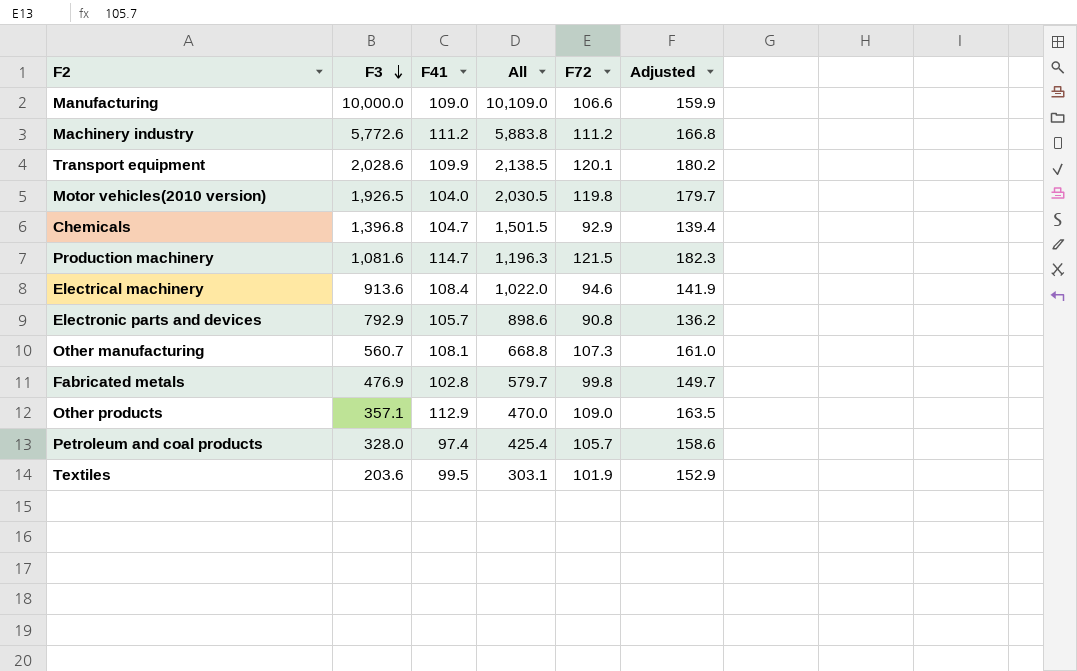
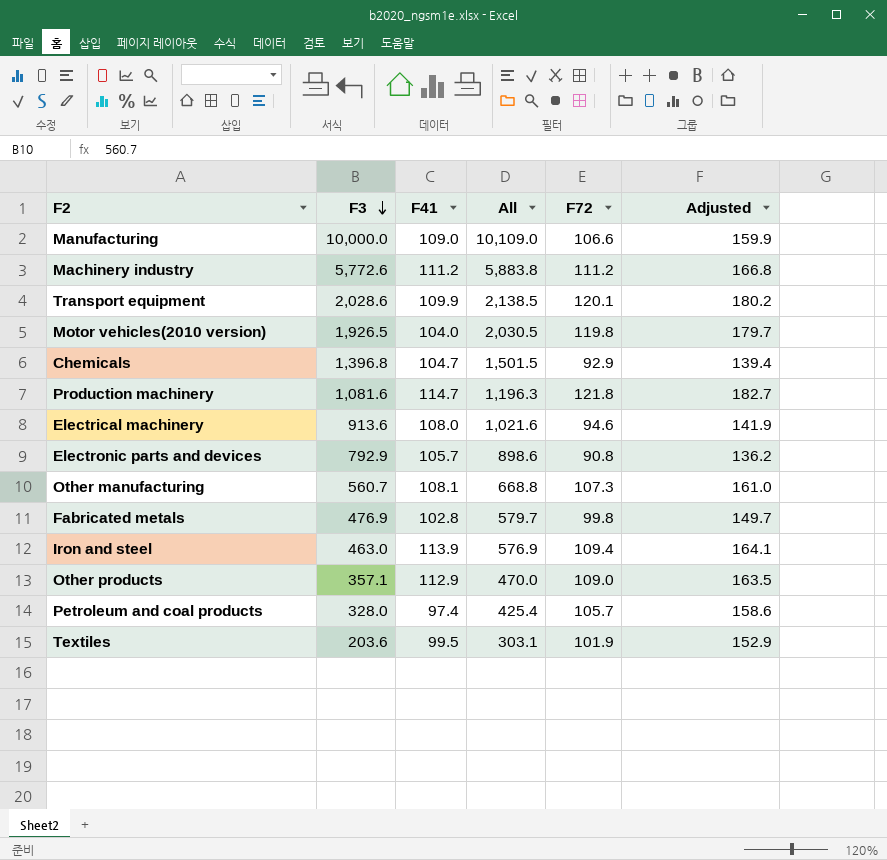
Production machinery | F72: 121.5 -> 121.8
Production machinery | Adjusted: 182.3 -> 182.7
Electrical machinery | F41: 108.4 -> 108.0
Electrical machinery | All: 1,022.0 -> 1,021.6
row Iron and steel: none -> 463.0 | 113.9 | 576.9 | 109.4 | 164.1

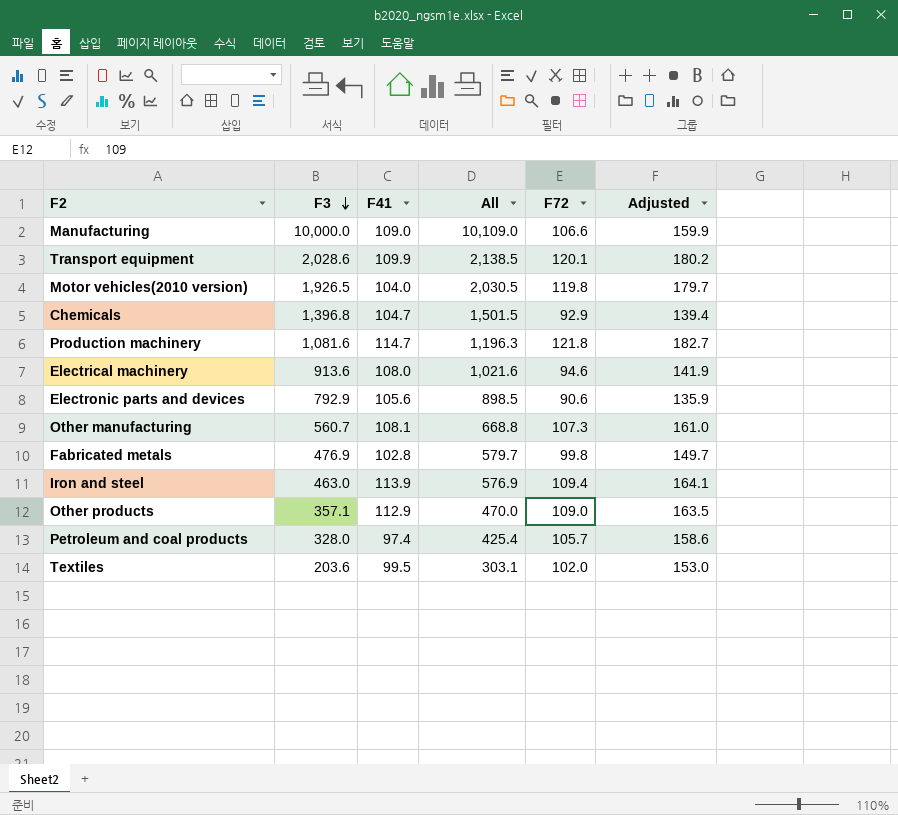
row Machinery industry: 5,772.6 | 111.2 | 5,883.8 | 111.2 | 166.8 -> none
Electronic parts and devices | F41: 105.7 -> 105.6
Electronic parts and devices | All: 898.6 -> 898.5
Electronic parts and devices | F72: 90.8 -> 90.6
Electronic parts and devices | Adjusted: 136.2 -> 135.9
Textiles | F72: 101.9 -> 102.0
Textiles | Adjusted: 152.9 -> 153.0

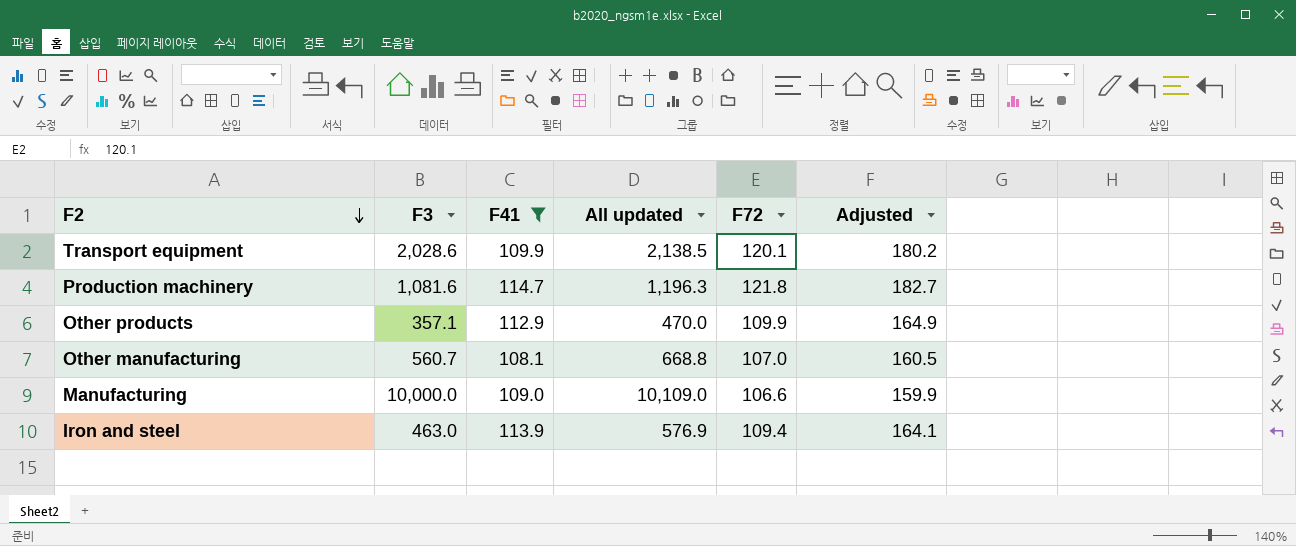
filter: none -> F41 >= 108.1
row order: F3 descending -> F2 descending
column name: All -> All updated
Other products | F72: 109.0 -> 109.9
Other products | Adjusted: 163.5 -> 164.9
Other manufacturing | F72: 107.3 -> 107.0
Other manufacturing | Adjusted: 161.0 -> 160.5

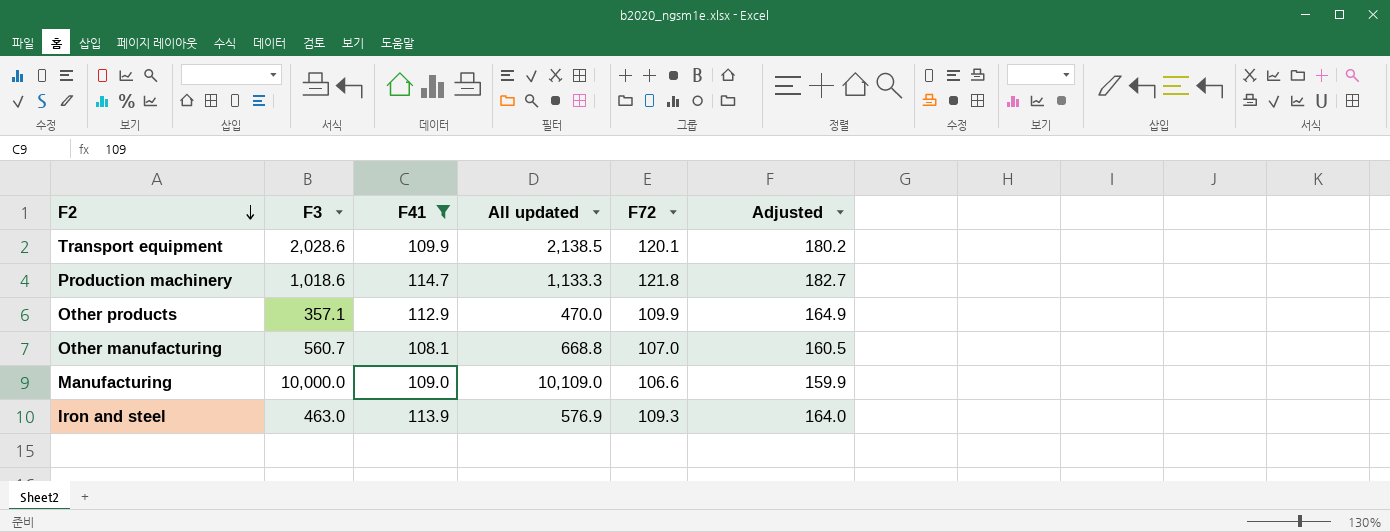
Production machinery | F3: 1,081.6 -> 1,018.6
Production machinery | All updated: 1,196.3 -> 1,133.3
Iron and steel | F72: 109.4 -> 109.3
Iron and steel | Adjusted: 164.1 -> 164.0

